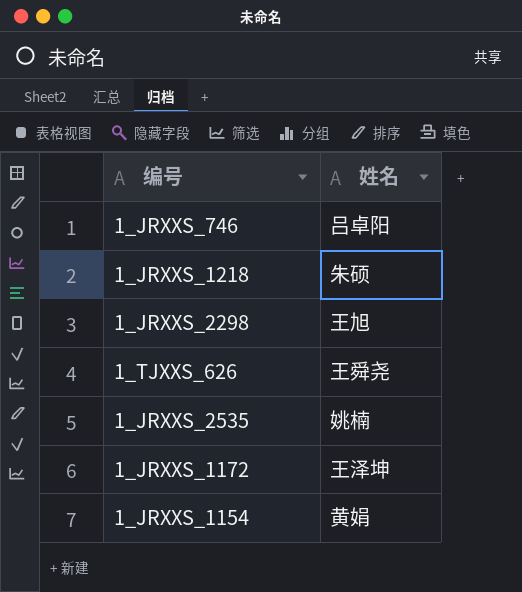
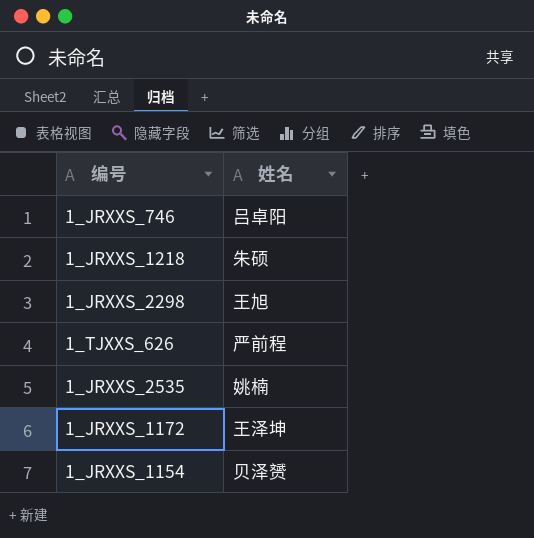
1_TJXXS_626 | 姓名: 王舜尧 -> 严前程
1_JRXXS_1154 | 姓名: 黄娟 -> 贝泽赟

